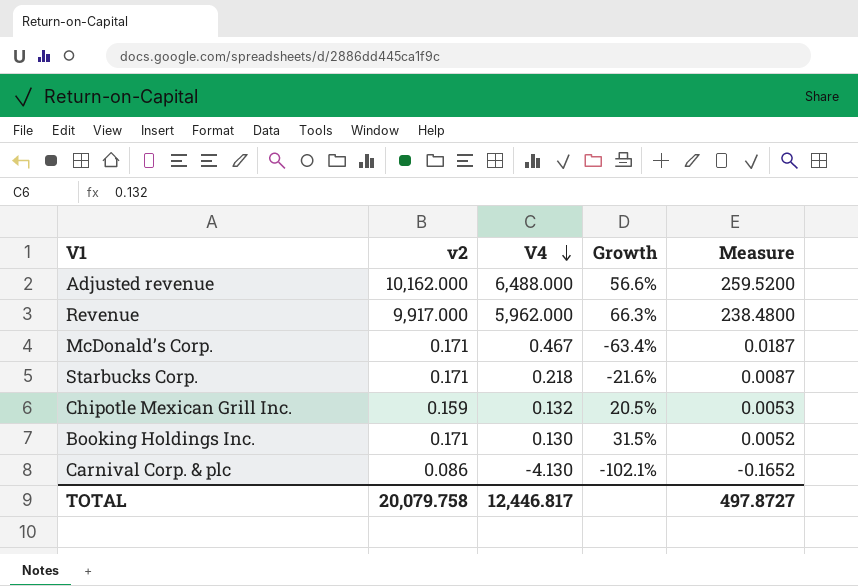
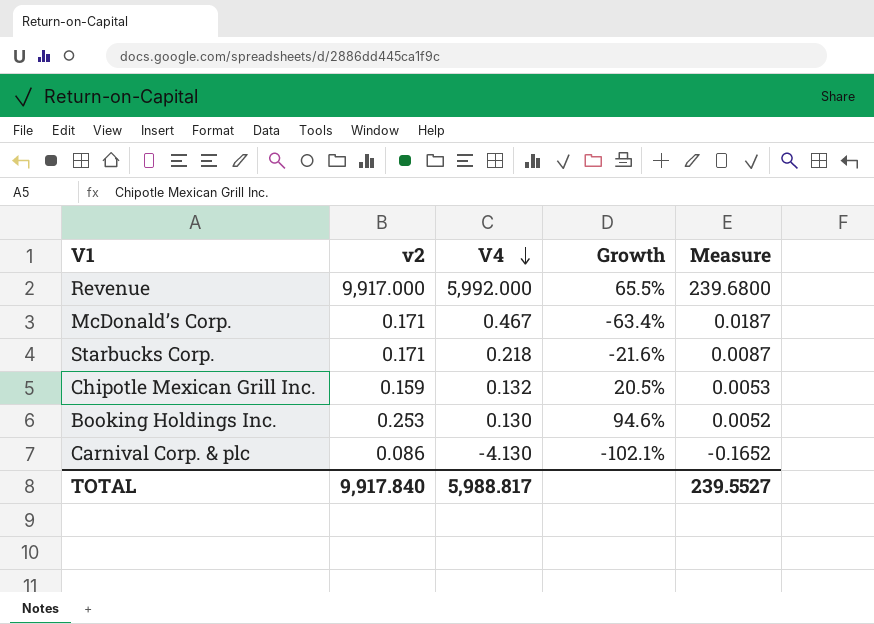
row Adjusted revenue: 10,162.000 | 6,488.000 | 56.6% | 259.5200 -> none
Revenue | V4: 5,962.000 -> 5,992.000
Revenue | Growth: 66.3% -> 65.5%
Revenue | Measure: 238.4800 -> 239.6800
Booking Holdings Inc. | v2: 0.171 -> 0.253
Booking Holdings Inc. | Growth: 31.5% -> 94.6%
TOTAL | v2: 20,079.758 -> 9,917.840
TOTAL | V4: 12,446.817 -> 5,988.817
TOTAL | Measure: 497.8727 -> 239.5527

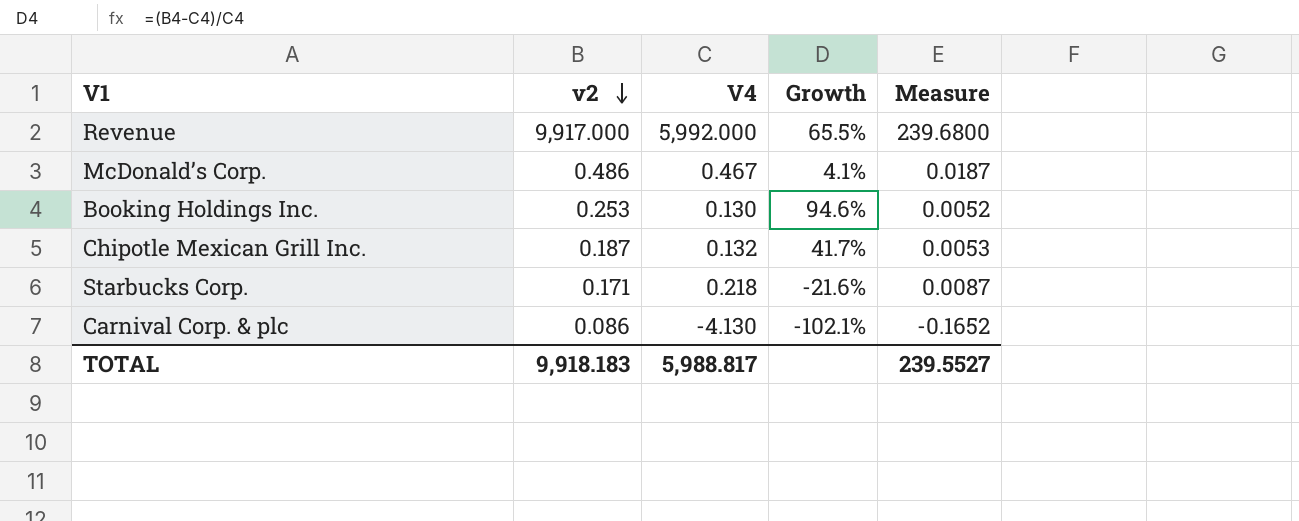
row order: V4 descending -> v2 descending
McDonald’s Corp. | v2: 0.171 -> 0.486
McDonald’s Corp. | Growth: -63.4% -> 4.1%
Chipotle Mexican Grill Inc. | v2: 0.159 -> 0.187
Chipotle Mexican Grill Inc. | Growth: 20.5% -> 41.7%
TOTAL | v2: 9,917.840 -> 9,918.183

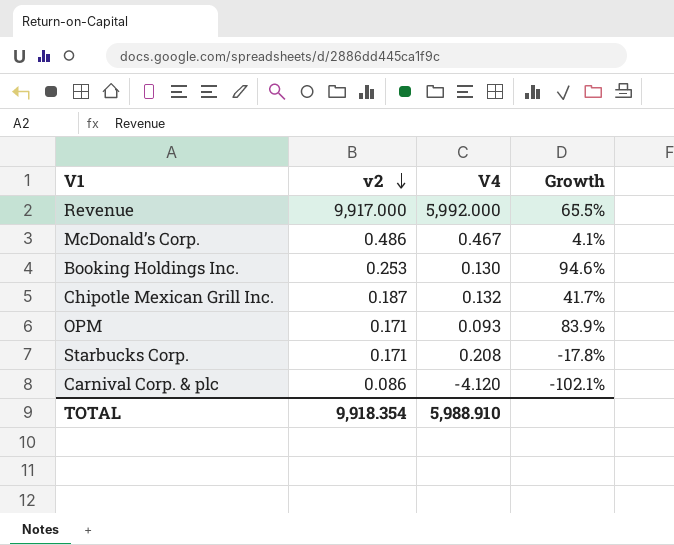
column Measure | formula: [V4] * 0.04 -> none
row OPM: none -> 0.171 | 0.093 | 83.9%
Starbucks Corp. | V4: 0.218 -> 0.208
Starbucks Corp. | Growth: -21.6% -> -17.8%
Carnival Corp. & plc | V4: -4.130 -> -4.120
TOTAL | v2: 9,918.183 -> 9,918.354
TOTAL | V4: 5,988.817 -> 5,988.910

